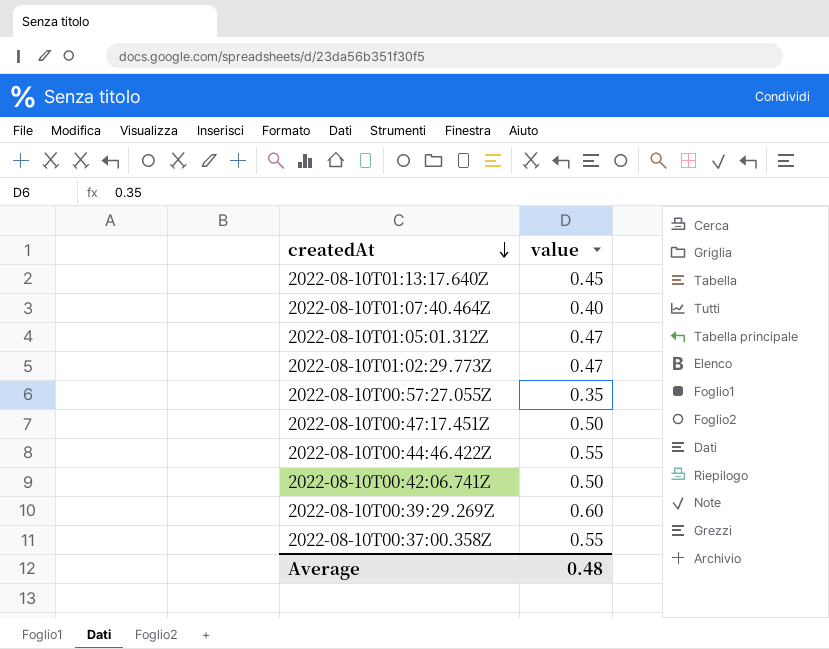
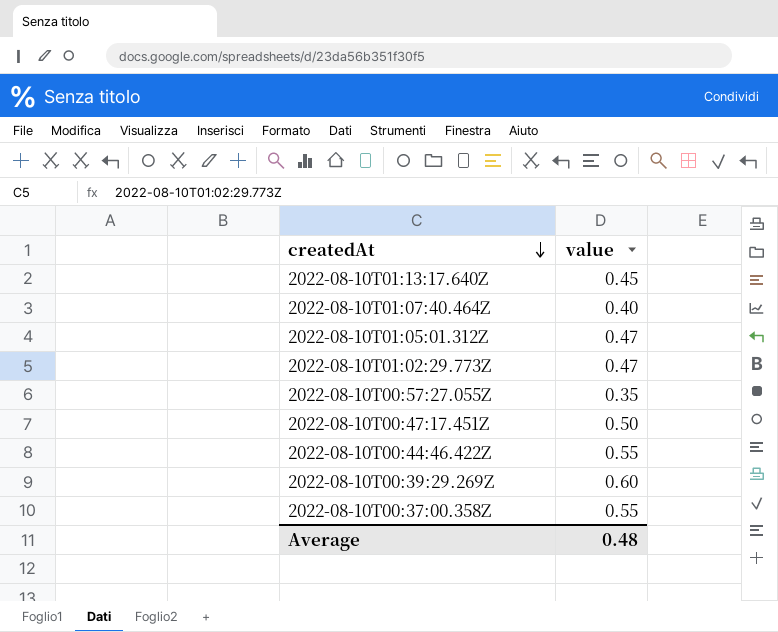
row 2022-08-10T00:42:06.741Z: 0.50 -> none

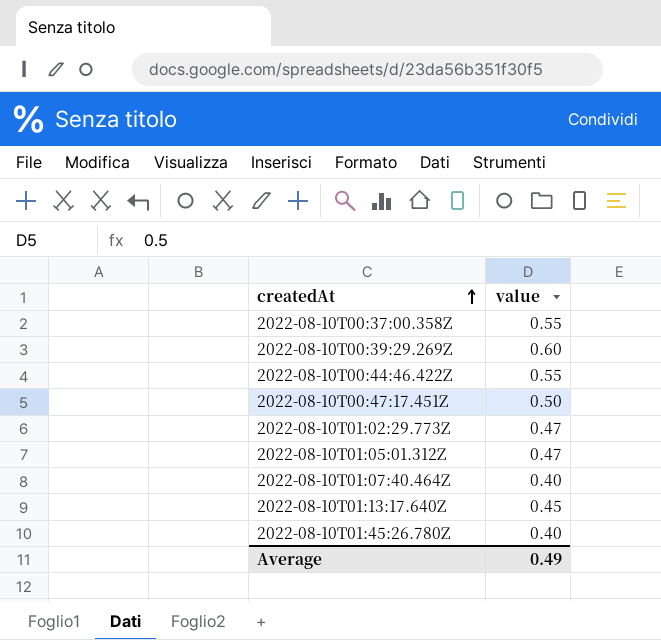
row order: createdAt descending -> createdAt ascending
row 2022-08-10T00:57:27.055Z: 0.35 -> none
row 2022-08-10T01:45:26.780Z: none -> 0.40
Average | value: 0.48 -> 0.49

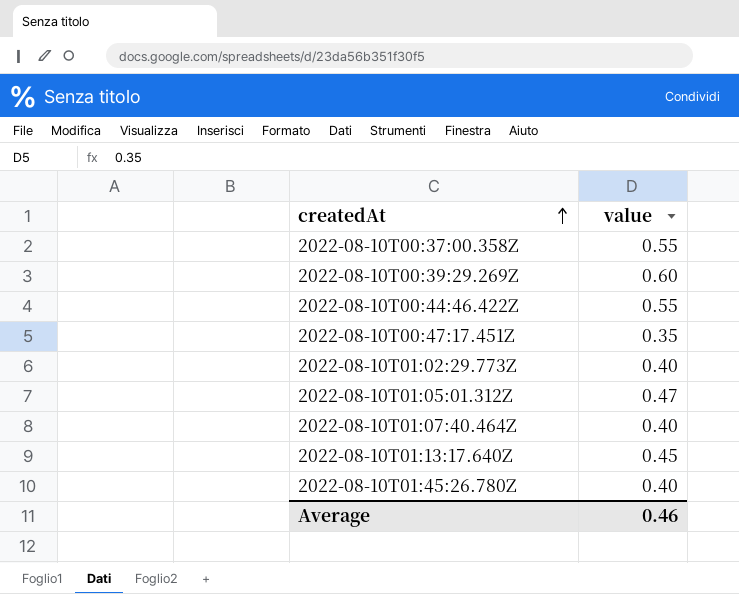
2022-08-10T00:47:17.451Z | value: 0.50 -> 0.35
2022-08-10T01:02:29.773Z | value: 0.47 -> 0.40
Average | value: 0.49 -> 0.46

